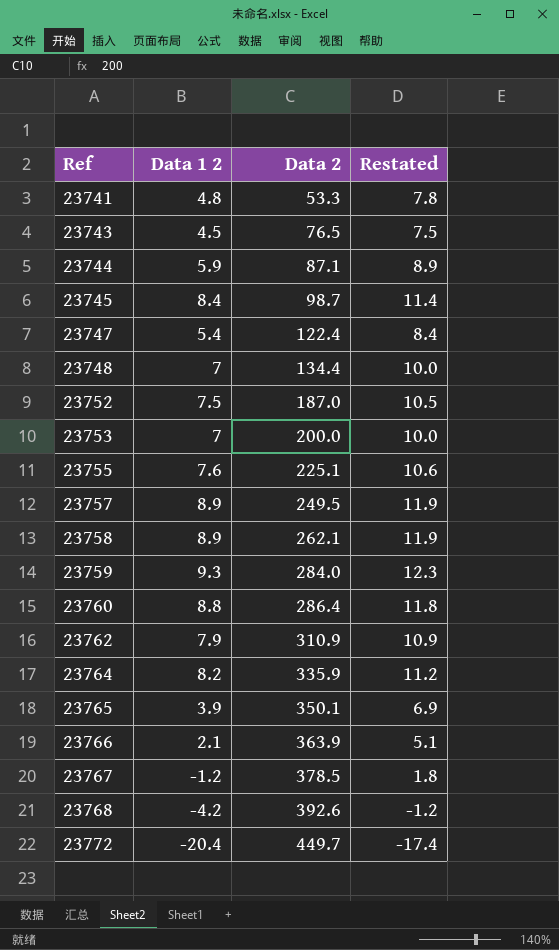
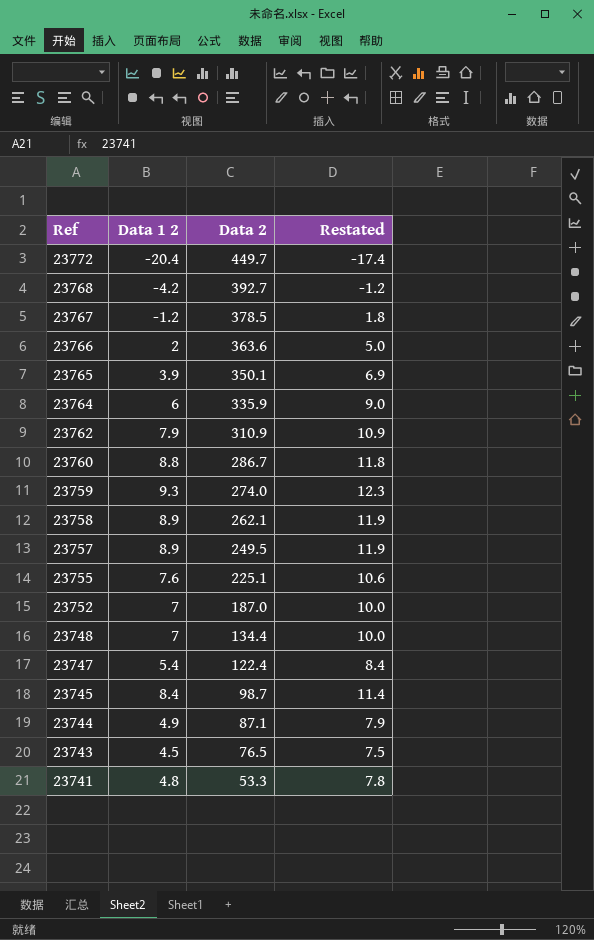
row order: Ref ascending -> Ref descending
row 23753: 7 | 200.0 | 10.0 -> none
23768 | Data 2: 392.6 -> 392.7
23766 | Data 1 2: 2.1 -> 2
23766 | Data 2: 363.9 -> 363.6
23766 | Restated: 5.1 -> 5.0
23764 | Data 1 2: 8.2 -> 6
23764 | Restated: 11.2 -> 9.0
23760 | Data 2: 286.4 -> 286.7
23759 | Data 2: 284.0 -> 274.0
23752 | Data 1 2: 7.5 -> 7
23752 | Restated: 10.5 -> 10.0
23744 | Data 1 2: 5.9 -> 4.9
23744 | Restated: 8.9 -> 7.9

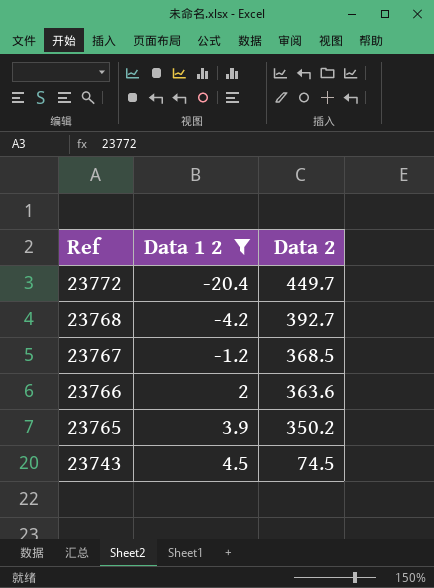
filter: none -> Data 1 2 <= 4.5
column Restated | formula: [Data 1 2] + 3 -> none
23767 | Data 2: 378.5 -> 368.5
23765 | Data 2: 350.1 -> 350.2
23743 | Data 2: 76.5 -> 74.5

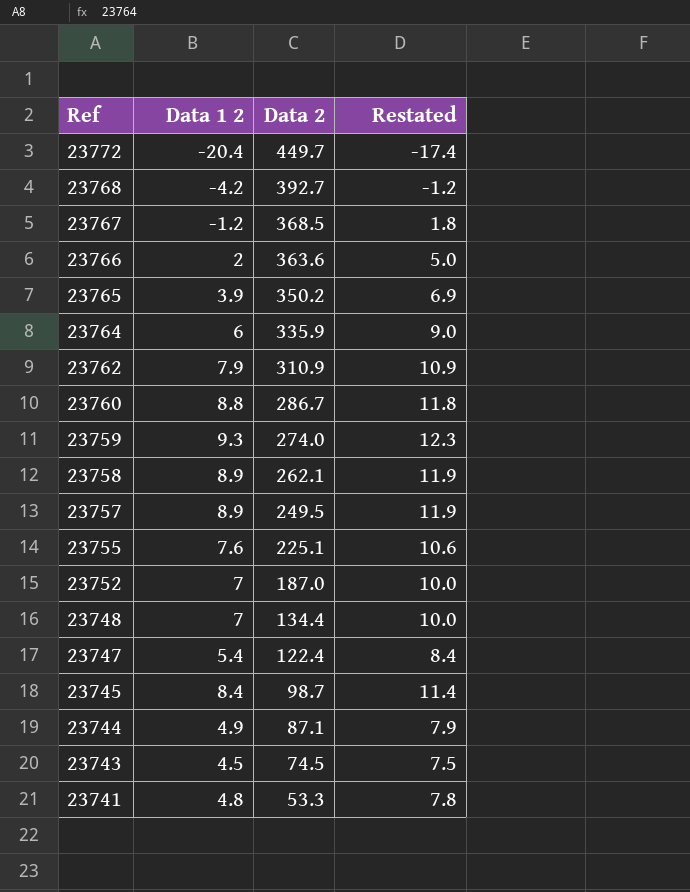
filter: Data 1 2 <= 4.5 -> none
column Restated | formula: none -> [Data 1 2] + 3

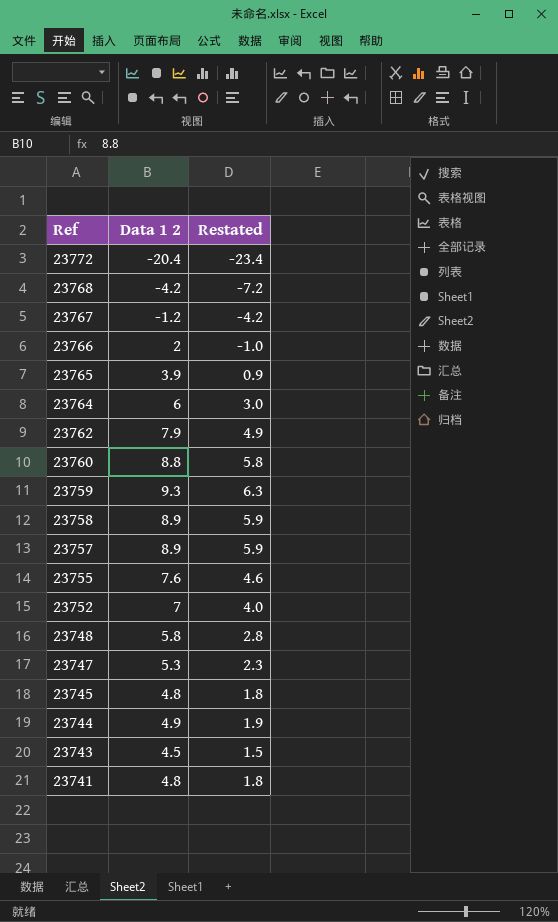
column Data 2 | position: 3 -> none
column Restated | formula: [Data 1 2] + 3 -> [Data 1 2] - 3
23748 | Data 1 2: 7 -> 5.8
23747 | Data 1 2: 5.4 -> 5.3
23745 | Data 1 2: 8.4 -> 4.8

